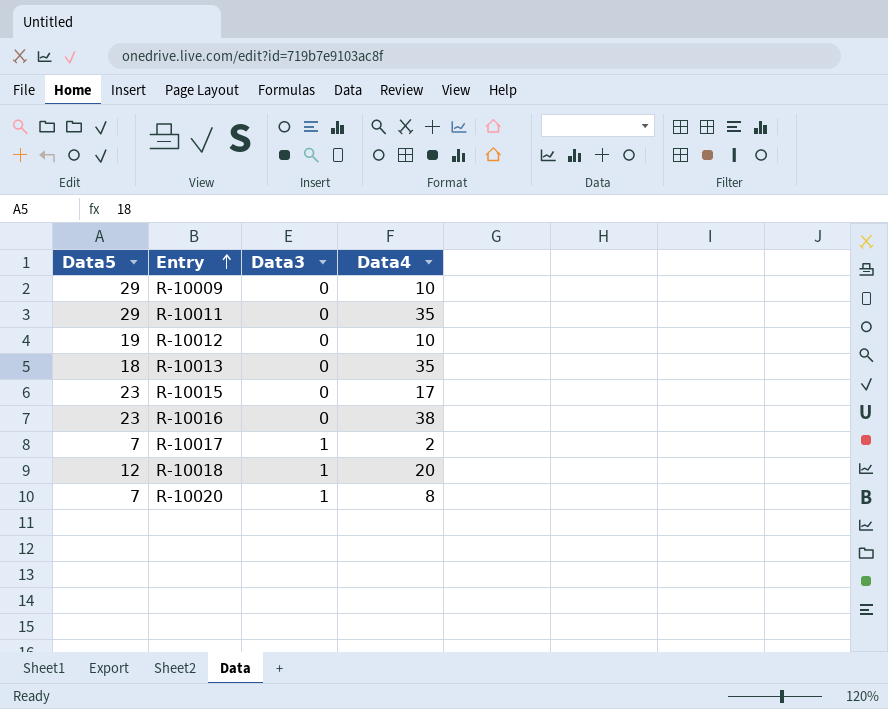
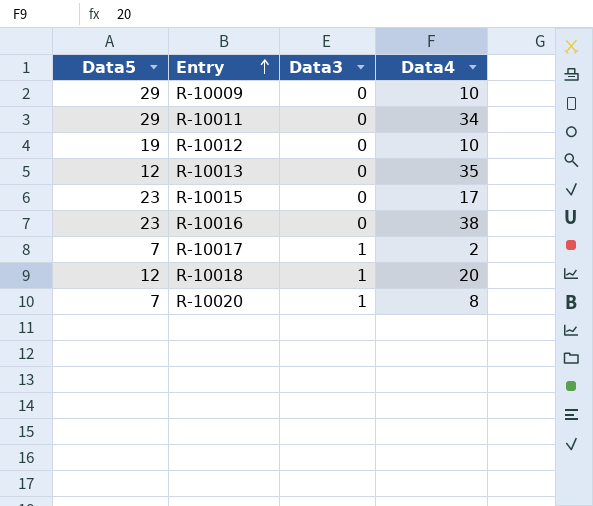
R-10011 | Data4: 35 -> 34
R-10013 | Data5: 18 -> 12

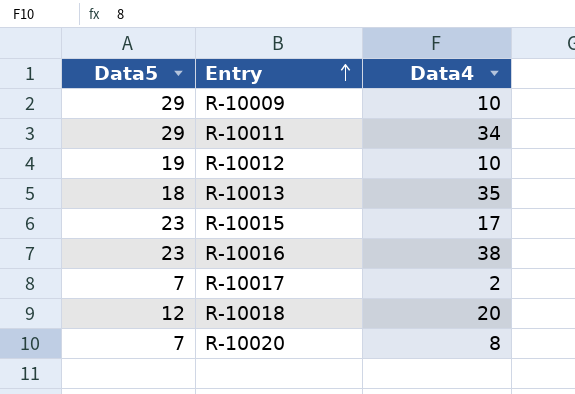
column Data3 | position: 3 -> none
R-10013 | Data5: 12 -> 18

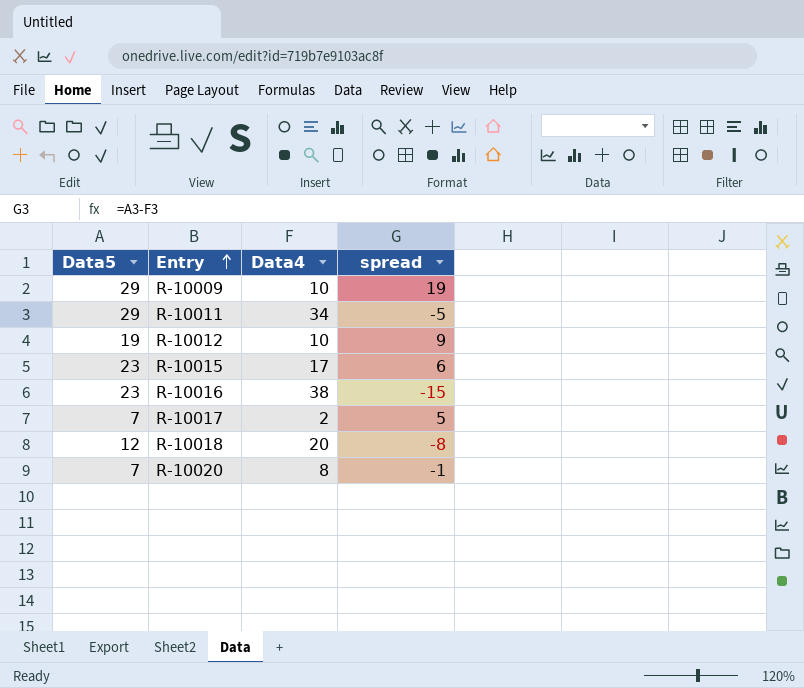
column spread | formula: none -> [Data5] - [Data4]
row R-10013: 18 | 35 -> none

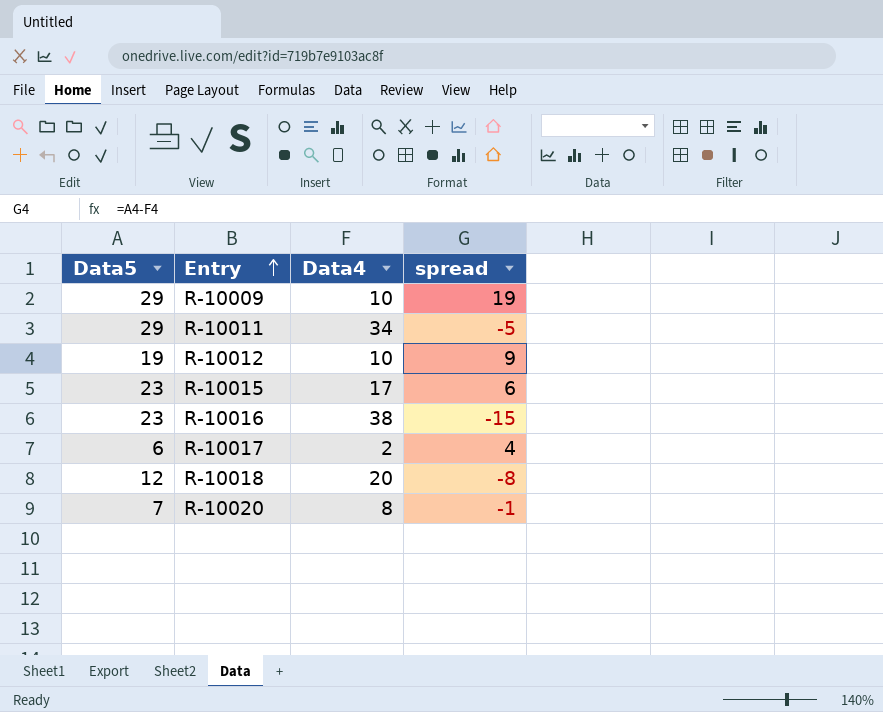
R-10017 | Data5: 7 -> 6
R-10017 | spread: 5 -> 4

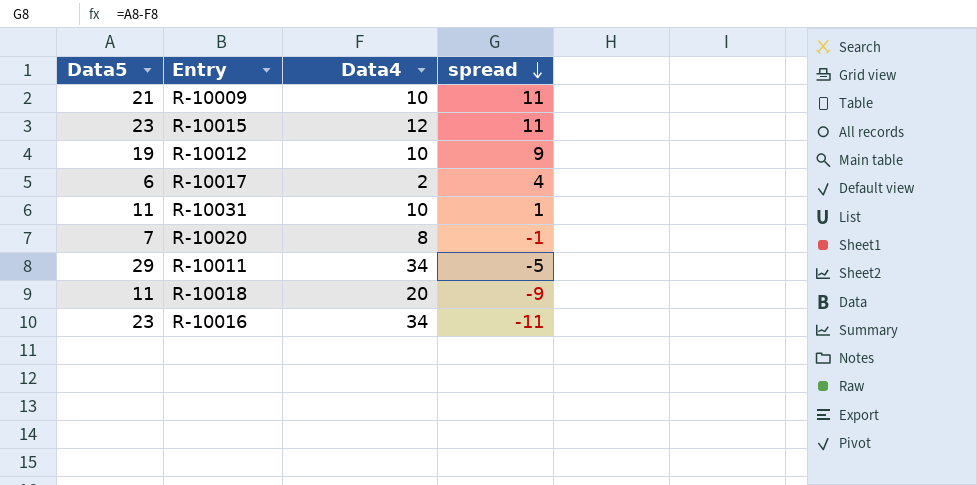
row order: Entry ascending -> spread descending
R-10009 | Data5: 29 -> 21
R-10009 | spread: 19 -> 11
R-10015 | Data4: 17 -> 12
R-10015 | spread: 6 -> 11
row R-10031: none -> 11 | 10 | 1
R-10018 | Data5: 12 -> 11
R-10018 | spread: -8 -> -9
R-10016 | Data4: 38 -> 34
R-10016 | spread: -15 -> -11

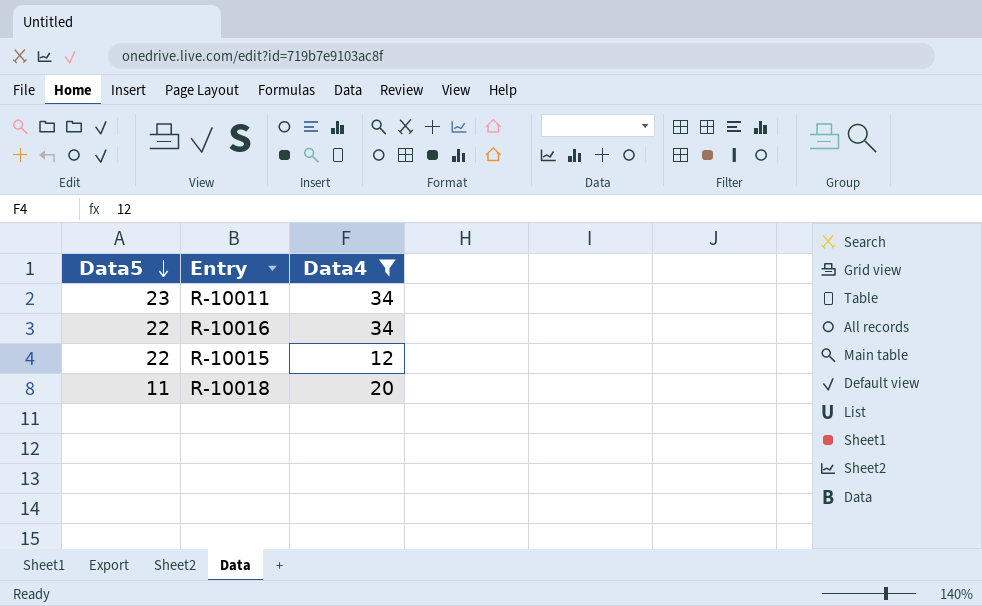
filter: none -> Data4 >= 12
row order: spread descending -> Data5 descending
column spread | formula: [Data5] - [Data4] -> none
R-10011 | Data5: 29 -> 23
R-10016 | Data5: 23 -> 22
R-10015 | Data5: 23 -> 22

